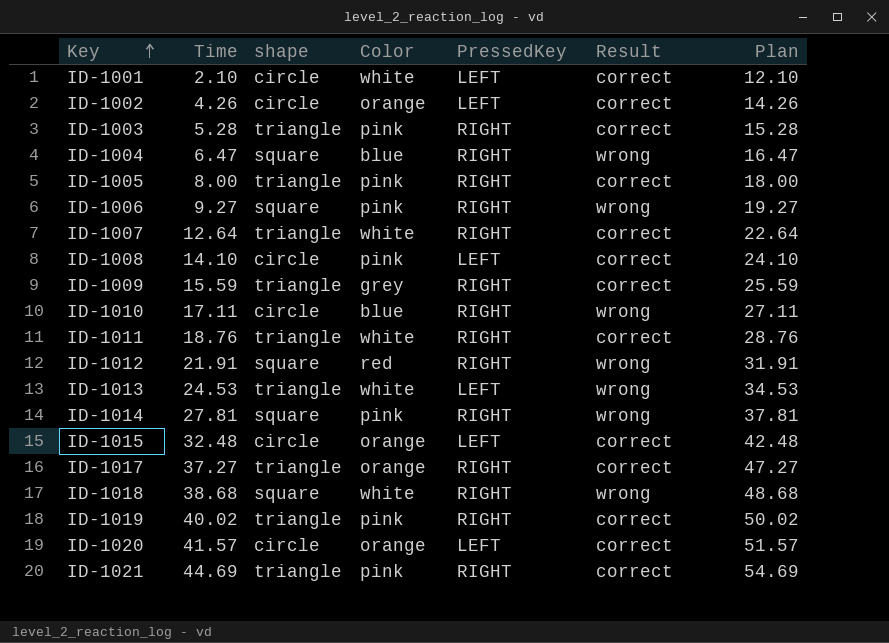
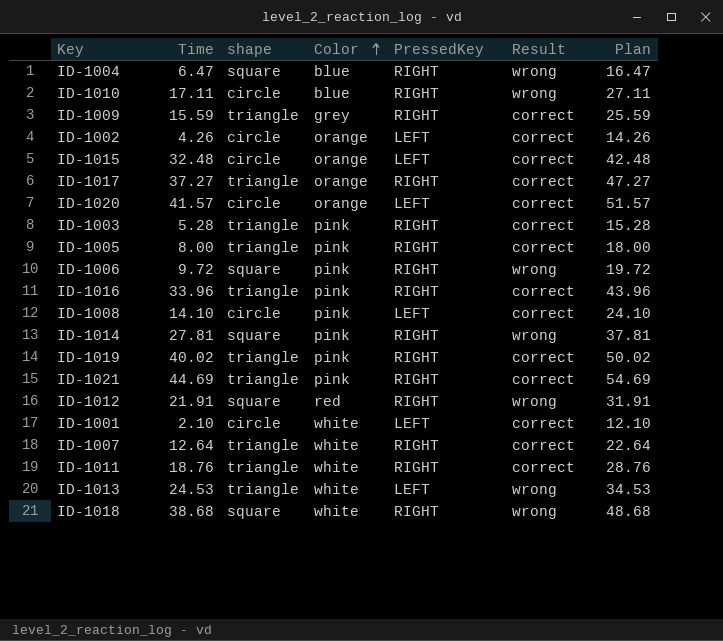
row order: Key ascending -> Color ascending
ID-1006 | Time: 9.27 -> 9.72
ID-1006 | Plan: 19.27 -> 19.72
row ID-1016: none -> 33.96 | triangle | pink | RIGHT | correct | 43.96

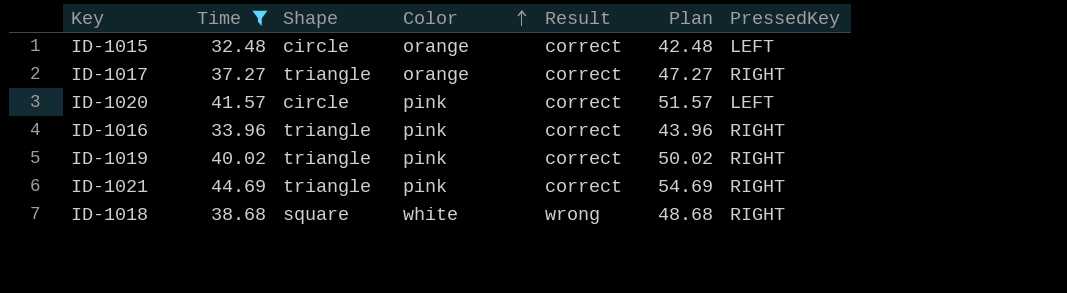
filter: none -> Time >= 32.48
column name: shape -> Shape
column PressedKey | position: 5 -> 7
ID-1020 | Color: orange -> pink

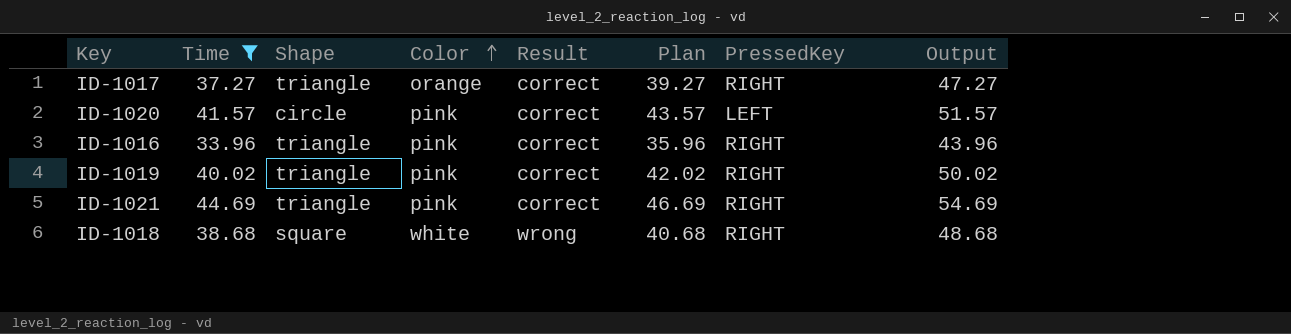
column Plan | formula: [Time] + 10 -> [Time] + 2
column Output | formula: none -> [Time] + 10
row ID-1015: 32.48 | circle | orange | correct | 42.48 | LEFT -> none

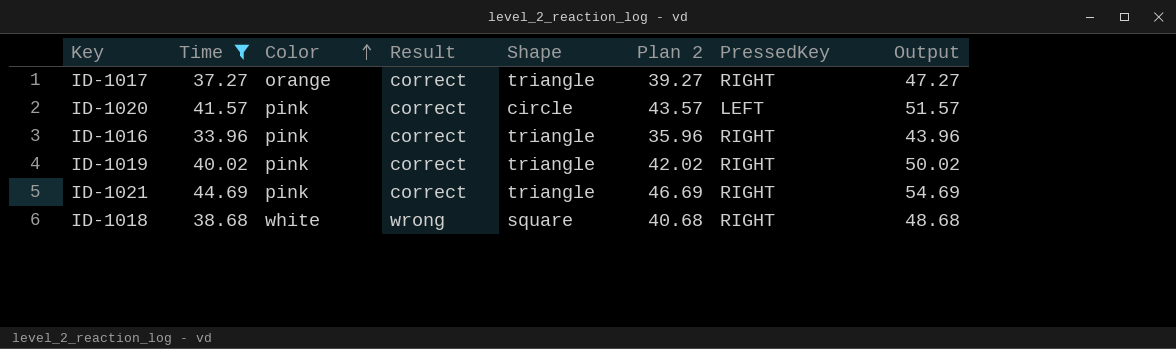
column Shape | position: 3 -> 5
column name: Plan -> Plan 2

